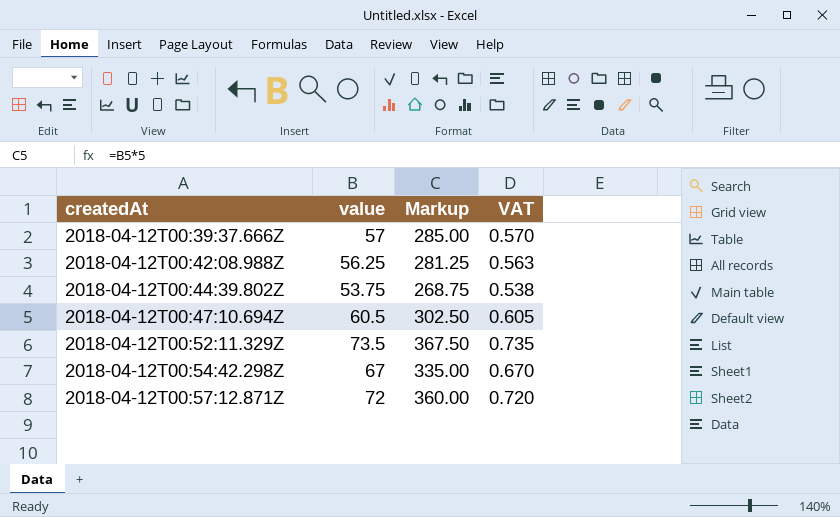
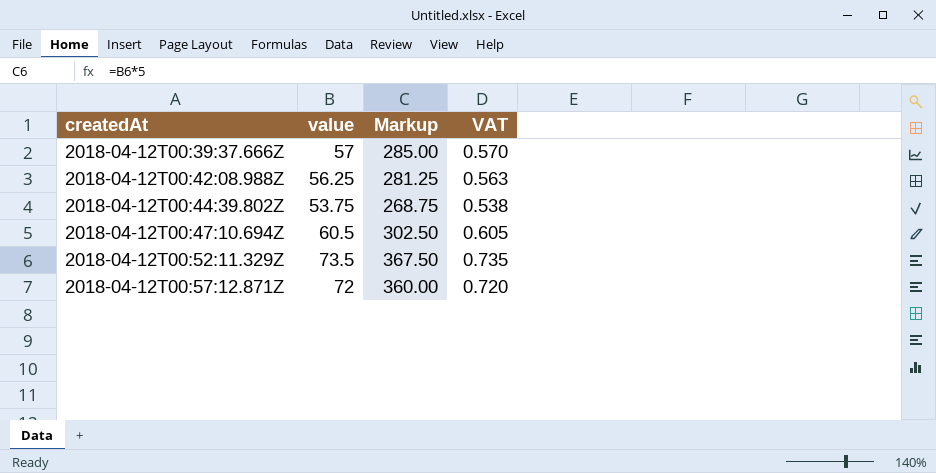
row 2018-04-12T00:54:42.298Z: 67 | 335.00 | 0.670 -> none

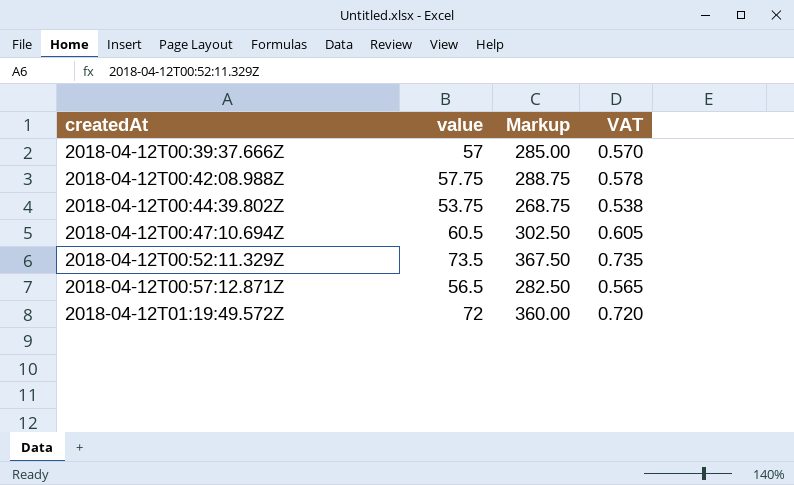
2018-04-12T00:42:08.988Z | value: 56.25 -> 57.75
2018-04-12T00:42:08.988Z | Markup: 281.25 -> 288.75
2018-04-12T00:42:08.988Z | VAT: 0.563 -> 0.578
2018-04-12T00:57:12.871Z | value: 72 -> 56.5
2018-04-12T00:57:12.871Z | Markup: 360.00 -> 282.50
2018-04-12T00:57:12.871Z | VAT: 0.720 -> 0.565
row 2018-04-12T01:19:49.572Z: none -> 72 | 360.00 | 0.720

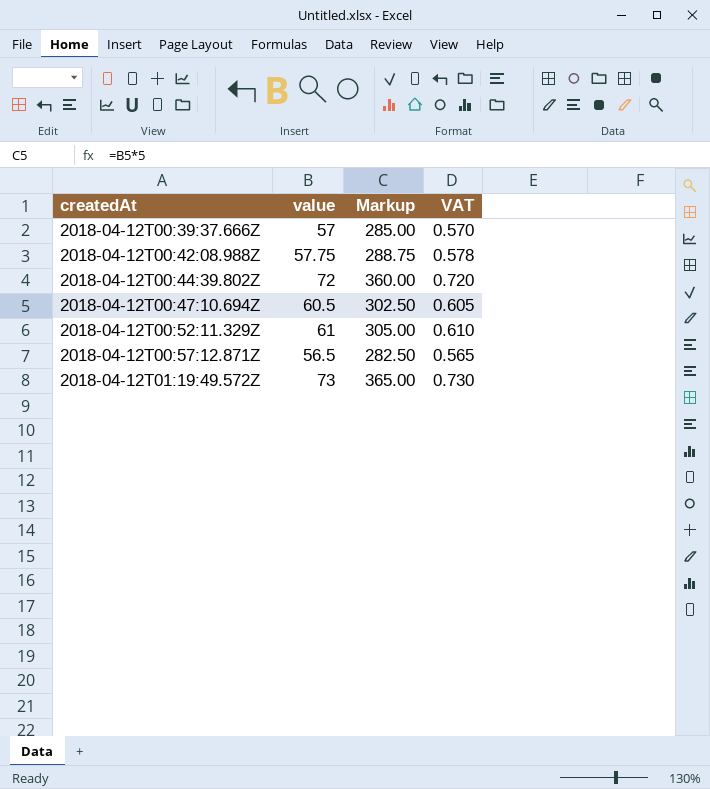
2018-04-12T00:44:39.802Z | value: 53.75 -> 72
2018-04-12T00:44:39.802Z | Markup: 268.75 -> 360.00
2018-04-12T00:44:39.802Z | VAT: 0.538 -> 0.720
2018-04-12T00:52:11.329Z | value: 73.5 -> 61
2018-04-12T00:52:11.329Z | Markup: 367.50 -> 305.00
2018-04-12T00:52:11.329Z | VAT: 0.735 -> 0.610
2018-04-12T01:19:49.572Z | value: 72 -> 73
2018-04-12T01:19:49.572Z | Markup: 360.00 -> 365.00
2018-04-12T01:19:49.572Z | VAT: 0.720 -> 0.730

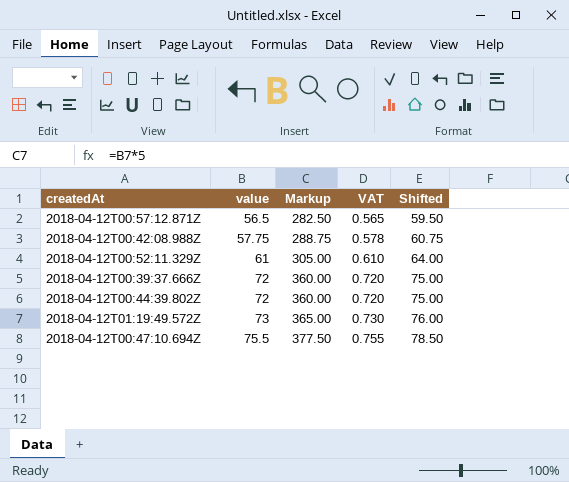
row order: createdAt ascending -> value ascending
column Shifted | formula: none -> [value] + 3
2018-04-12T00:39:37.666Z | value: 57 -> 72
2018-04-12T00:39:37.666Z | Markup: 285.00 -> 360.00
2018-04-12T00:39:37.666Z | VAT: 0.570 -> 0.720
2018-04-12T00:47:10.694Z | value: 60.5 -> 75.5
2018-04-12T00:47:10.694Z | Markup: 302.50 -> 377.50
2018-04-12T00:47:10.694Z | VAT: 0.605 -> 0.755

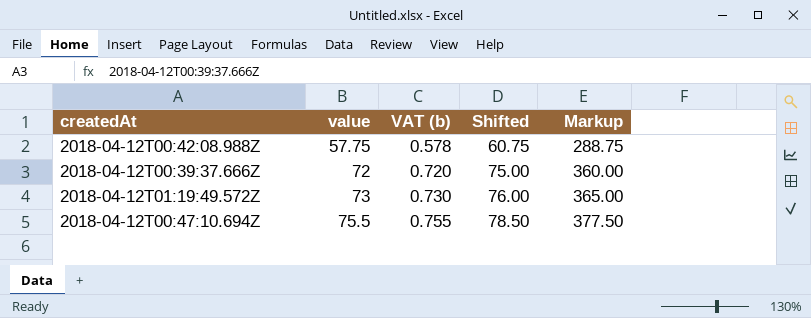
column name: VAT -> VAT (b)
column Markup | position: 3 -> 5
row 2018-04-12T00:57:12.871Z: 56.5 | 282.50 | 0.565 | 59.50 -> none
row 2018-04-12T00:52:11.329Z: 61 | 305.00 | 0.610 | 64.00 -> none
row 2018-04-12T00:44:39.802Z: 72 | 360.00 | 0.720 | 75.00 -> none

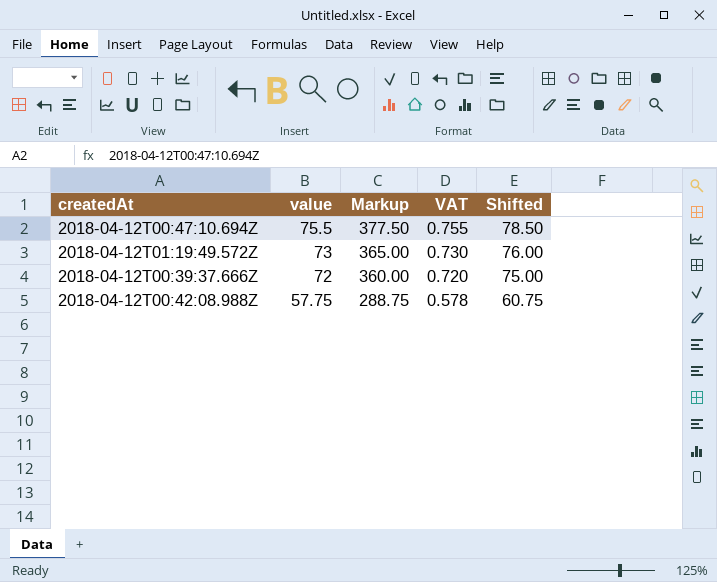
row order: value ascending -> value descending
column Markup | position: 5 -> 3
column name: VAT (b) -> VAT

